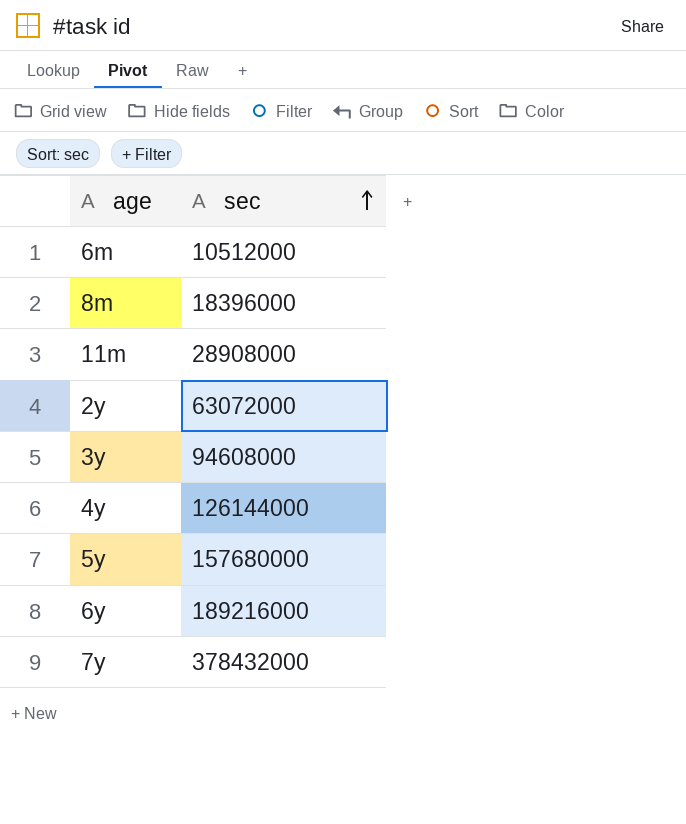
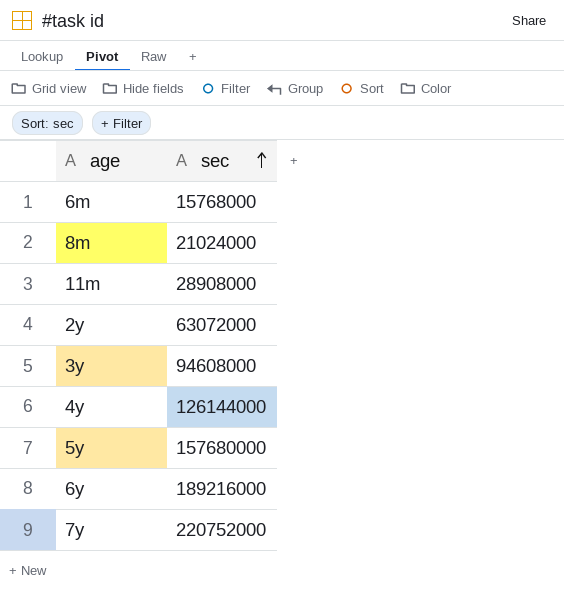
6m | sec: 10512000 -> 15768000
8m | sec: 18396000 -> 21024000
7y | sec: 378432000 -> 220752000

